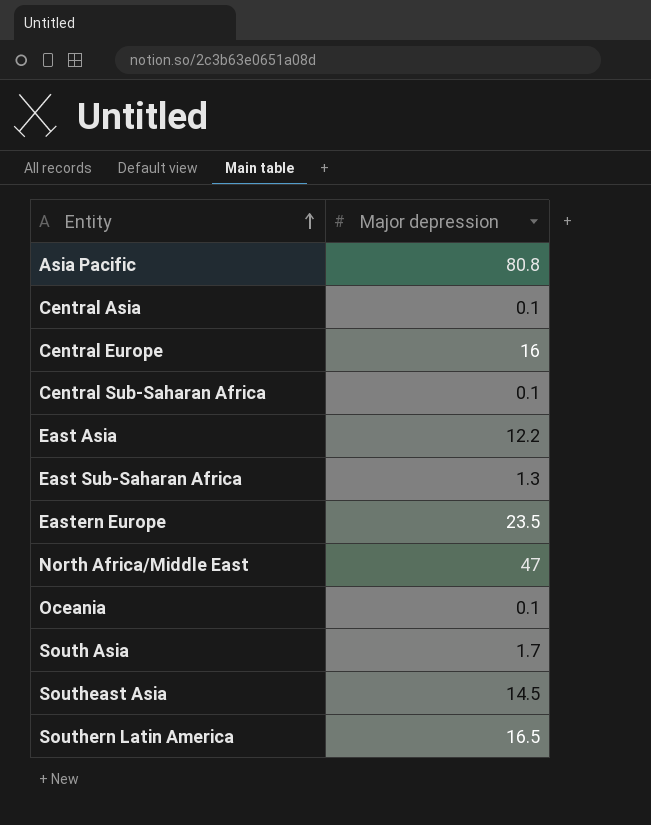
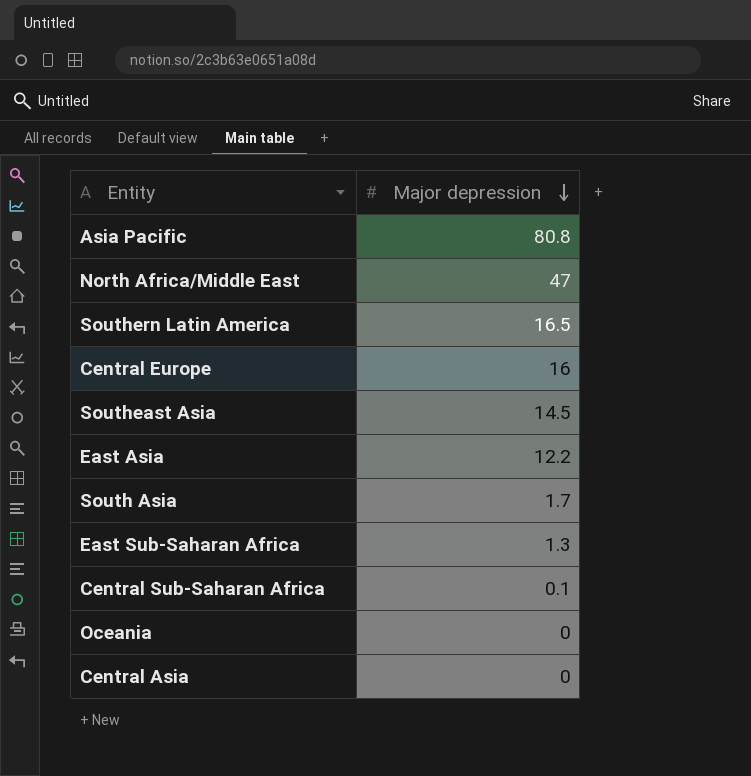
row order: Entity ascending -> Major depression descending
row Eastern Europe: 23.5 -> none
Oceania | Major depression: 0.1 -> 0
Central Asia | Major depression: 0.1 -> 0

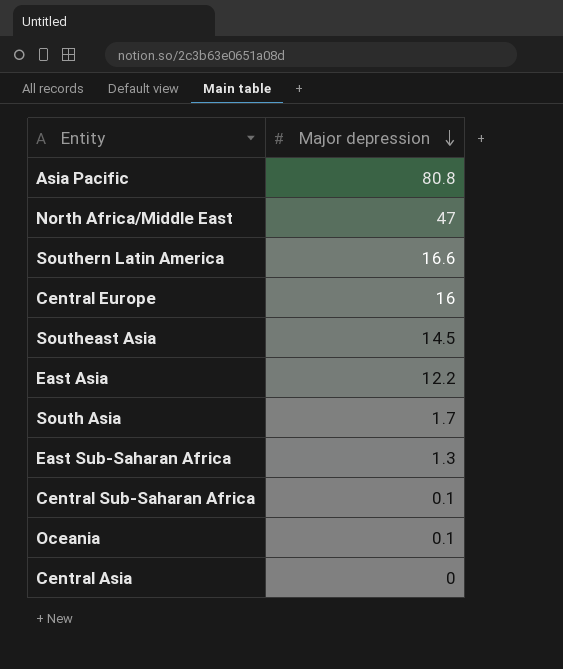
Southern Latin America | Major depression: 16.5 -> 16.6
Oceania | Major depression: 0 -> 0.1

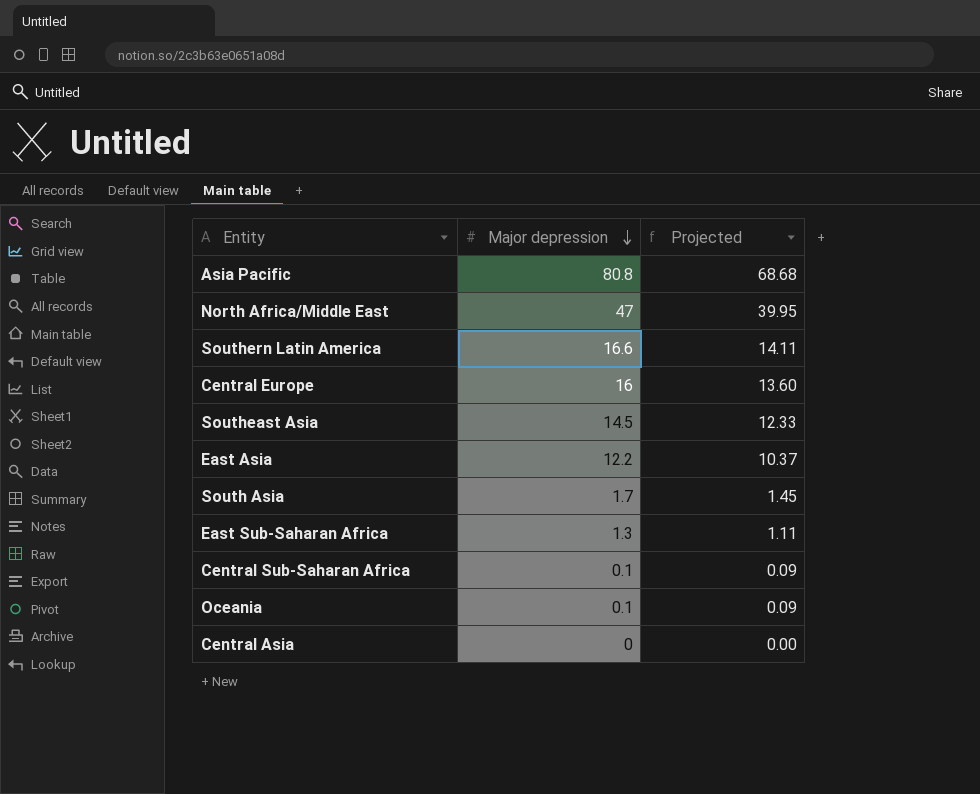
column Projected | formula: none -> [Major depression] * 0.85

